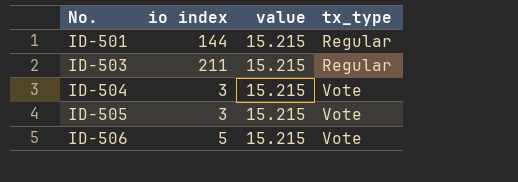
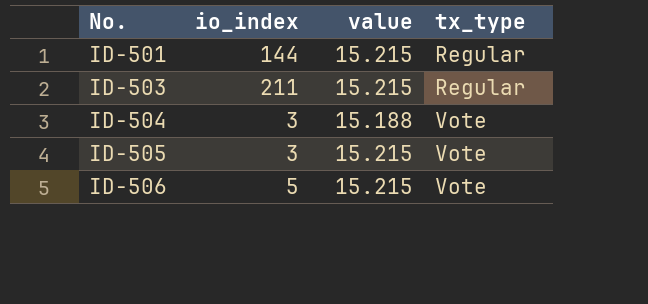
column name: io index -> io_index
ID-504 | value: 15.215 -> 15.188

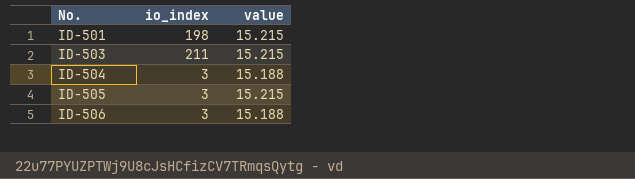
column tx_type | position: 4 -> none
ID-501 | io_index: 144 -> 198
ID-506 | io_index: 5 -> 3
ID-506 | value: 15.215 -> 15.188

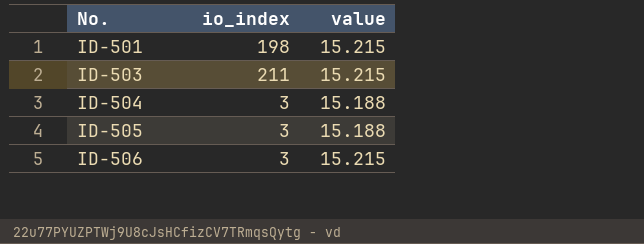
ID-505 | value: 15.215 -> 15.188
ID-506 | value: 15.188 -> 15.215

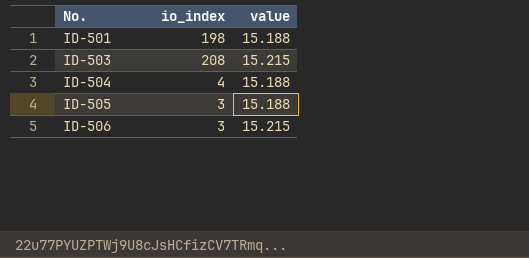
ID-501 | value: 15.215 -> 15.188
ID-503 | io_index: 211 -> 208
ID-504 | io_index: 3 -> 4

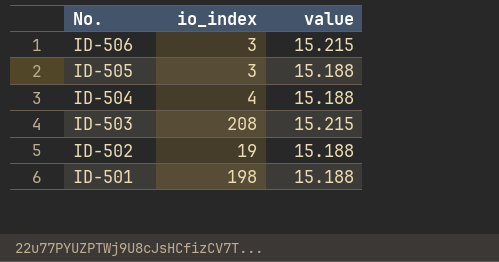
row order: No. ascending -> No. descending
row ID-502: none -> 19 | 15.188

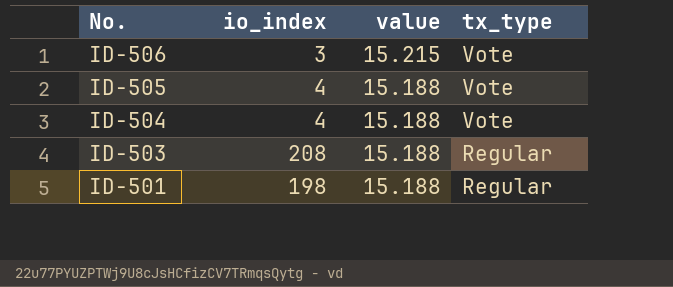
column tx_type | position: none -> 4
row ID-502: 19 | 15.188 -> none
ID-505 | io_index: 3 -> 4
ID-503 | value: 15.215 -> 15.188

